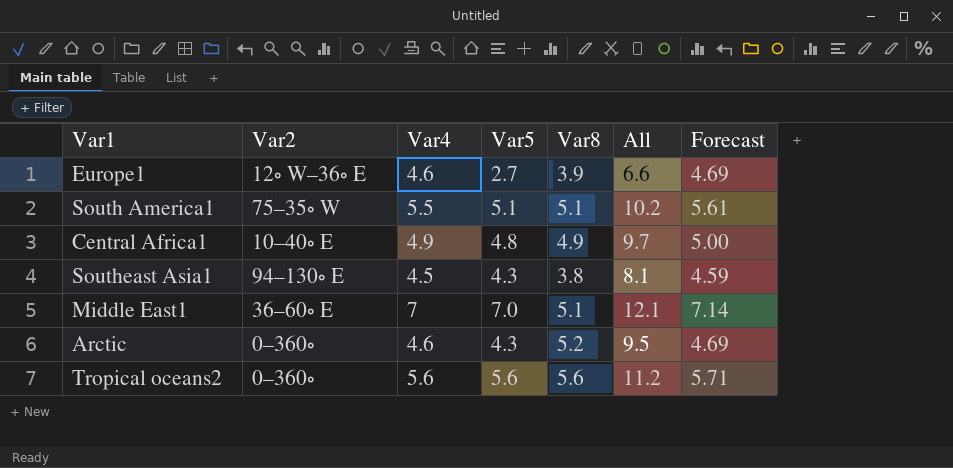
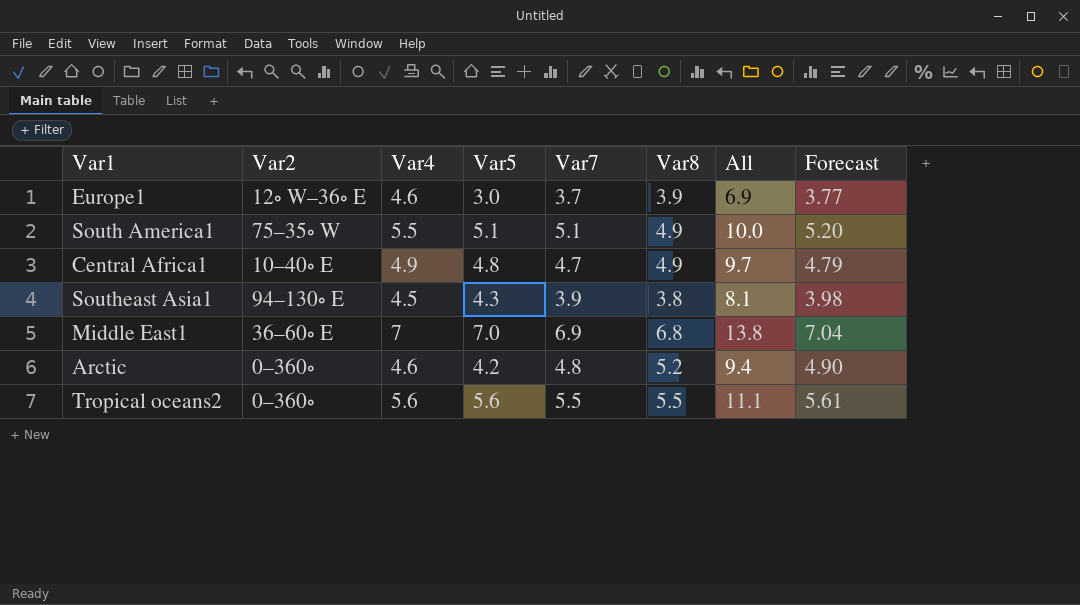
column Var7 | position: none -> 5
column Forecast | formula: [Var4] * 1.02 -> [Var7] * 1.02
Europe1 | Var5: 2.7 -> 3.0
Europe1 | All: 6.6 -> 6.9
South America1 | Var8: 5.1 -> 4.9
South America1 | All: 10.2 -> 10.0
Middle East1 | Var8: 5.1 -> 6.8
Middle East1 | All: 12.1 -> 13.8
Arctic | Var5: 4.3 -> 4.2
Arctic | All: 9.5 -> 9.4
Tropical oceans2 | Var8: 5.6 -> 5.5
Tropical oceans2 | All: 11.2 -> 11.1

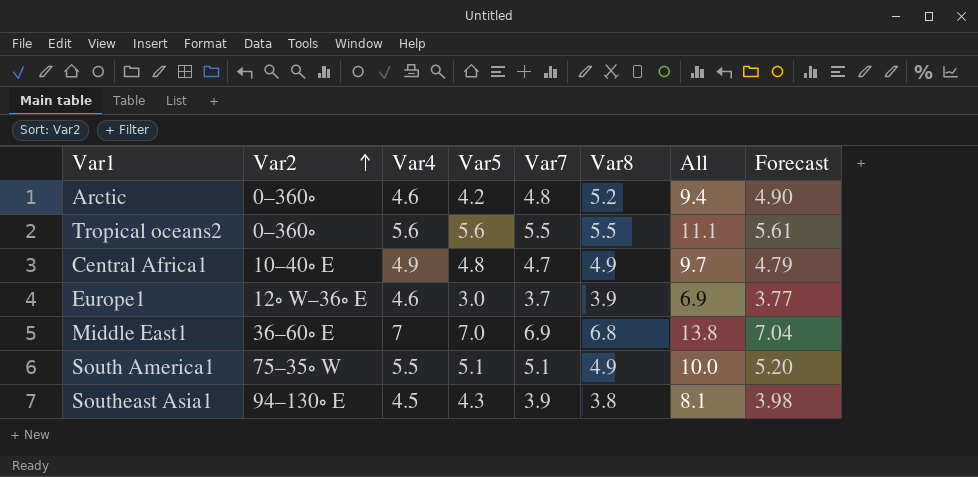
row order: none -> Var2 ascending

